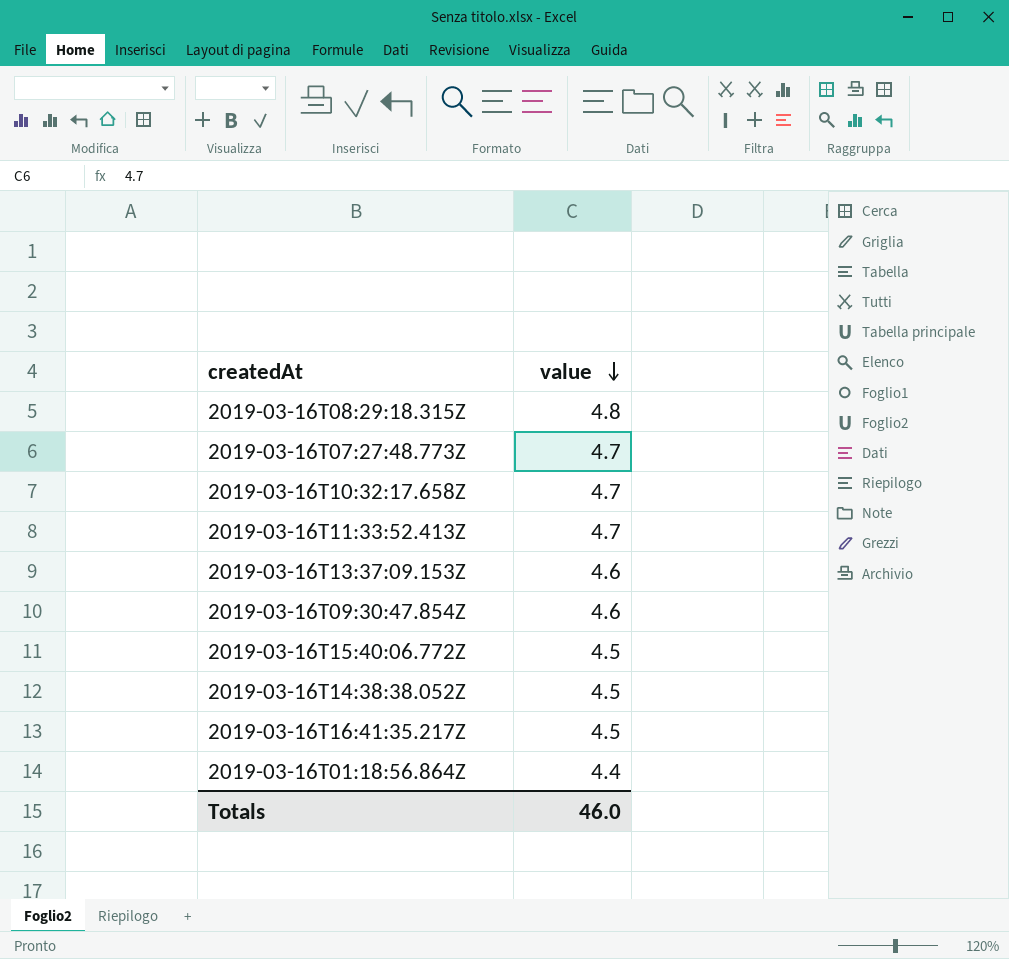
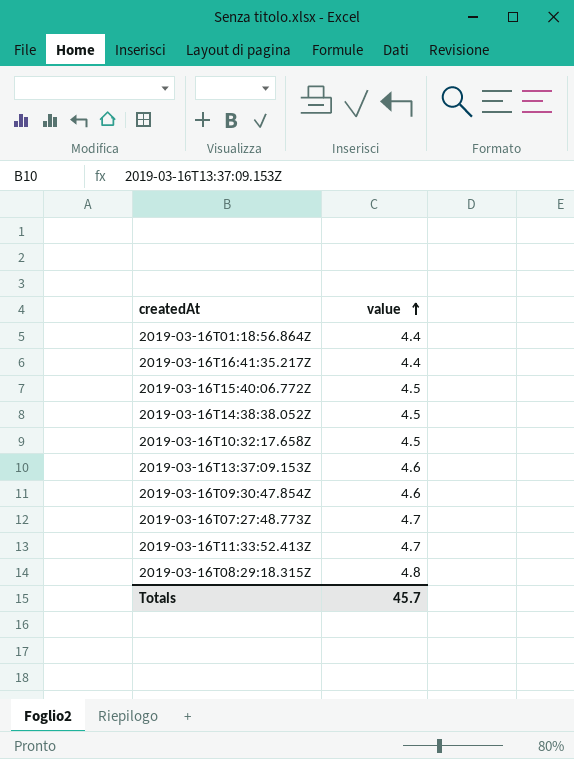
row order: value descending -> value ascending
2019-03-16T16:41:35.217Z | value: 4.5 -> 4.4
2019-03-16T10:32:17.658Z | value: 4.7 -> 4.5
Totals | value: 46.0 -> 45.7

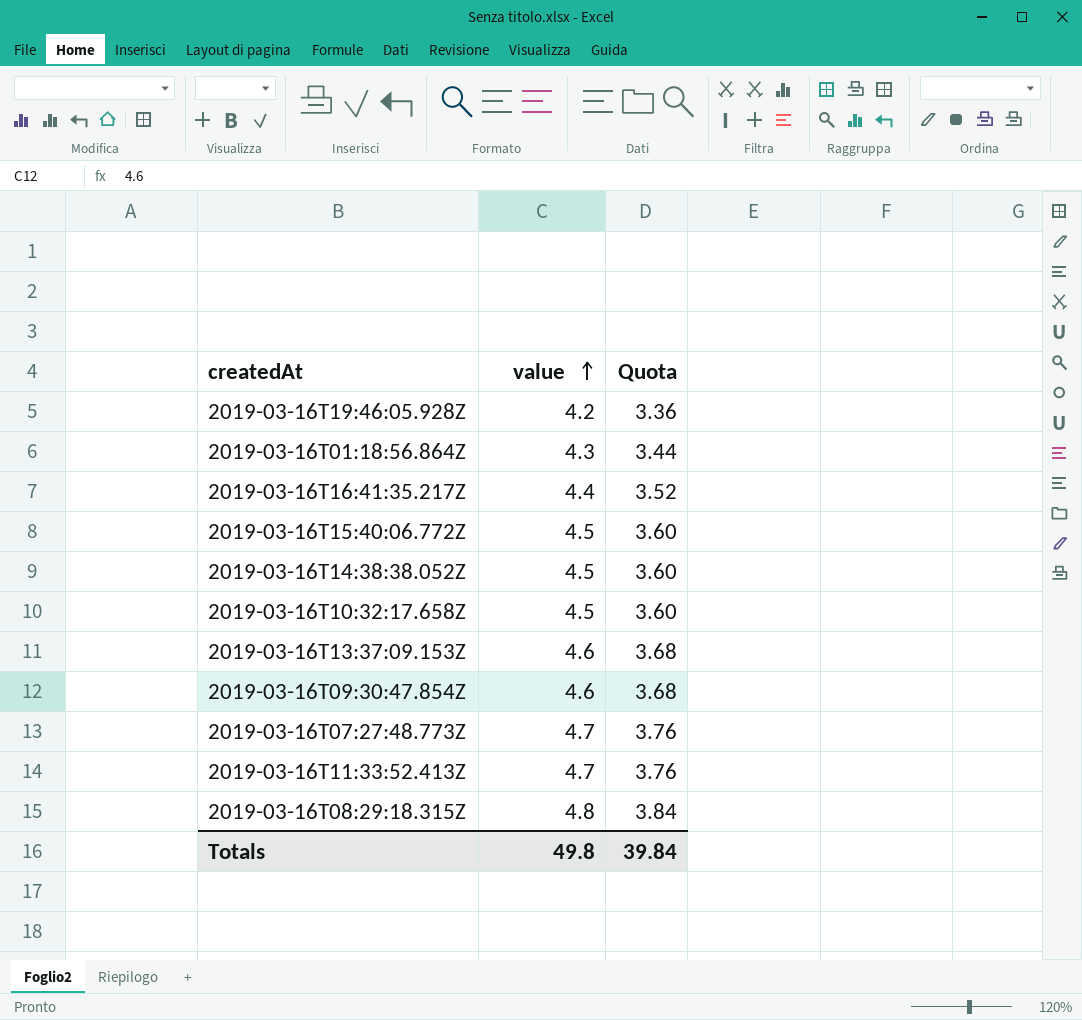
column Quota | formula: none -> [value] * 0.8
row 2019-03-16T19:46:05.928Z: none -> 4.2 | 3.36
2019-03-16T01:18:56.864Z | value: 4.4 -> 4.3
Totals | value: 45.7 -> 49.8

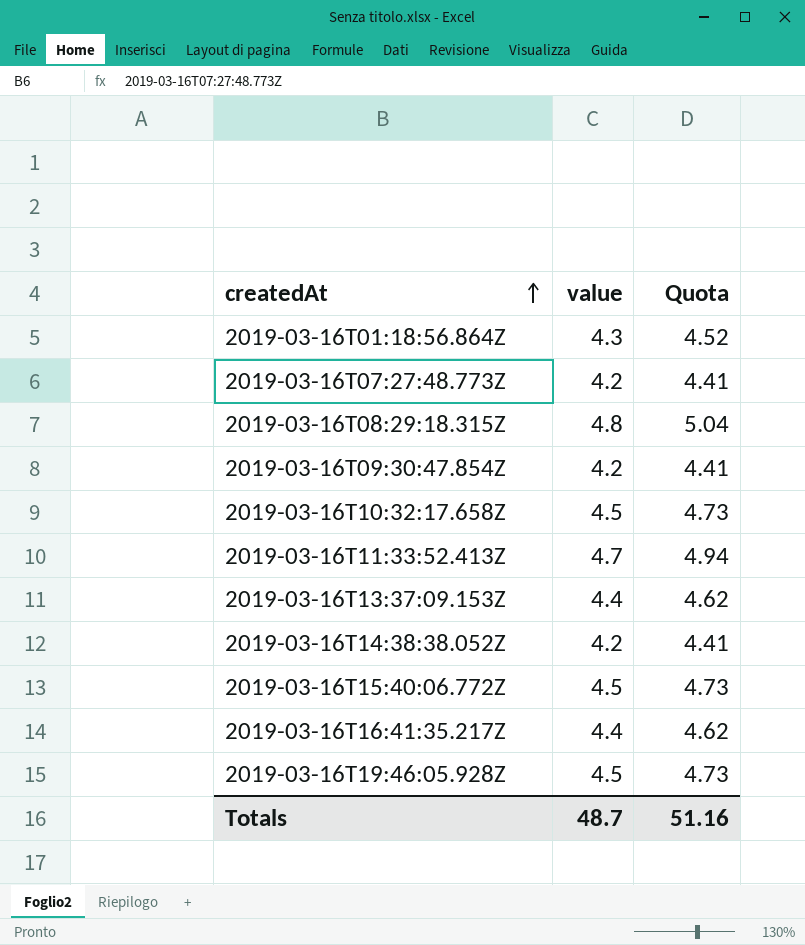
row order: value ascending -> createdAt ascending
column Quota | formula: [value] * 0.8 -> [value] * 1.05
2019-03-16T07:27:48.773Z | value: 4.7 -> 4.2
2019-03-16T09:30:47.854Z | value: 4.6 -> 4.2
2019-03-16T13:37:09.153Z | value: 4.6 -> 4.4
2019-03-16T14:38:38.052Z | value: 4.5 -> 4.2
2019-03-16T19:46:05.928Z | value: 4.2 -> 4.5
Totals | value: 49.8 -> 48.7
Totals | Quota: 39.84 -> 51.16

